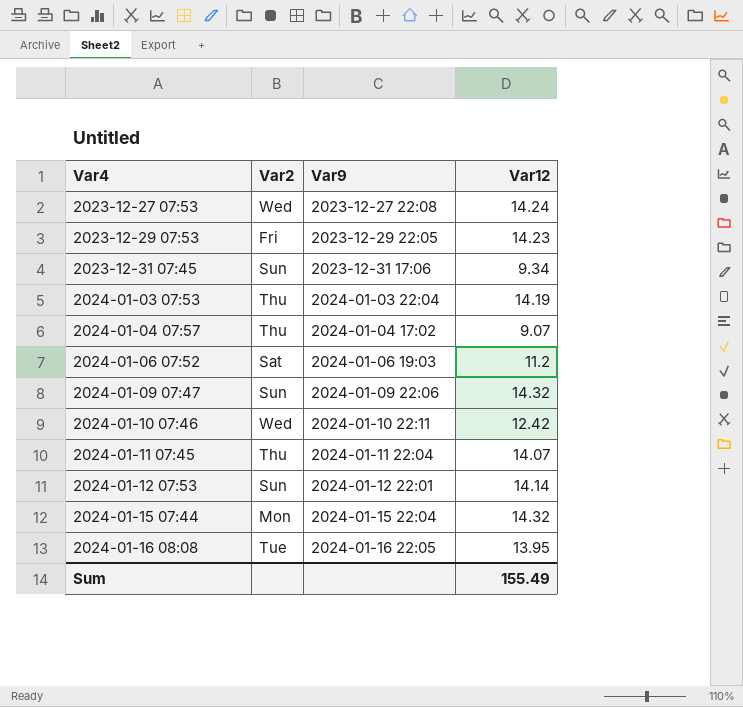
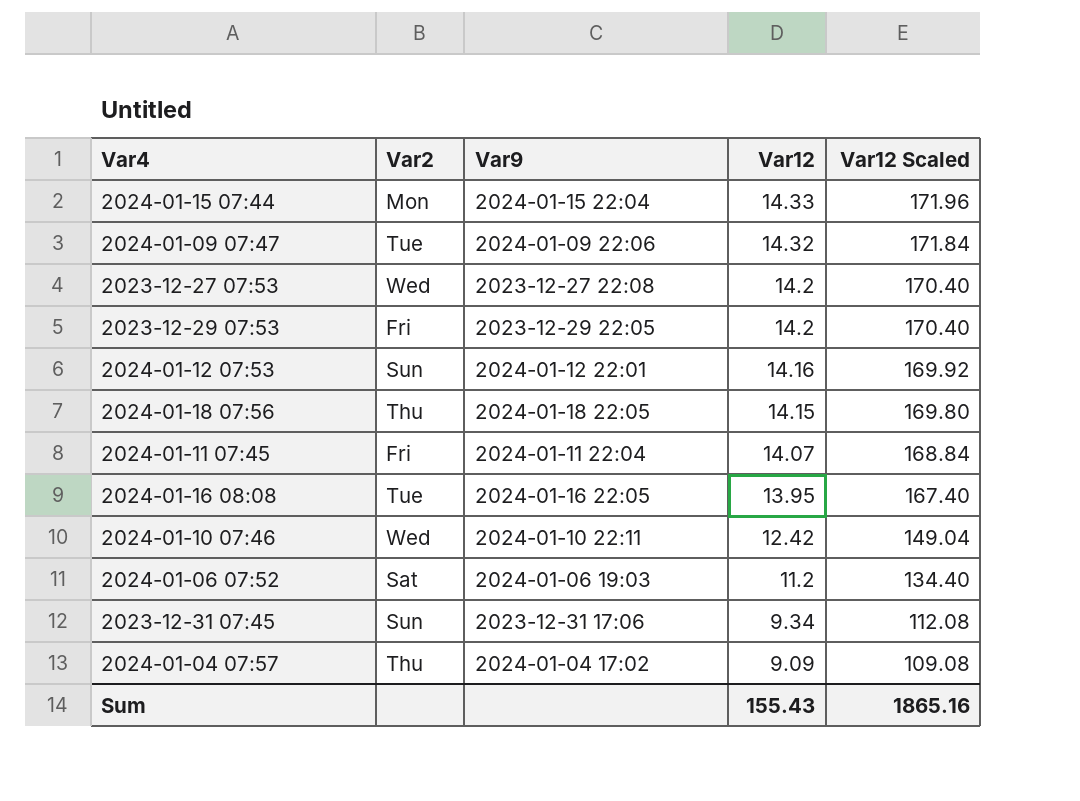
row order: Var4 ascending -> Var12 descending
column Var12 Scaled | formula: none -> [Var12] * 12
row 2024-01-03 07:53: Thu | 2024-01-03 22:04 | 14.19 -> none
2024-01-15 07:44 | Var12: 14.32 -> 14.33
2024-01-09 07:47 | Var2: Sun -> Tue
2023-12-27 07:53 | Var12: 14.24 -> 14.2
2023-12-29 07:53 | Var12: 14.23 -> 14.2
2024-01-12 07:53 | Var12: 14.14 -> 14.16
row 2024-01-18 07:56: none -> Thu | 2024-01-18 22:05 | 14.15 | 169.80
2024-01-11 07:45 | Var2: Thu -> Fri
2024-01-04 07:57 | Var12: 9.07 -> 9.09
Sum | Var12: 155.49 -> 155.43

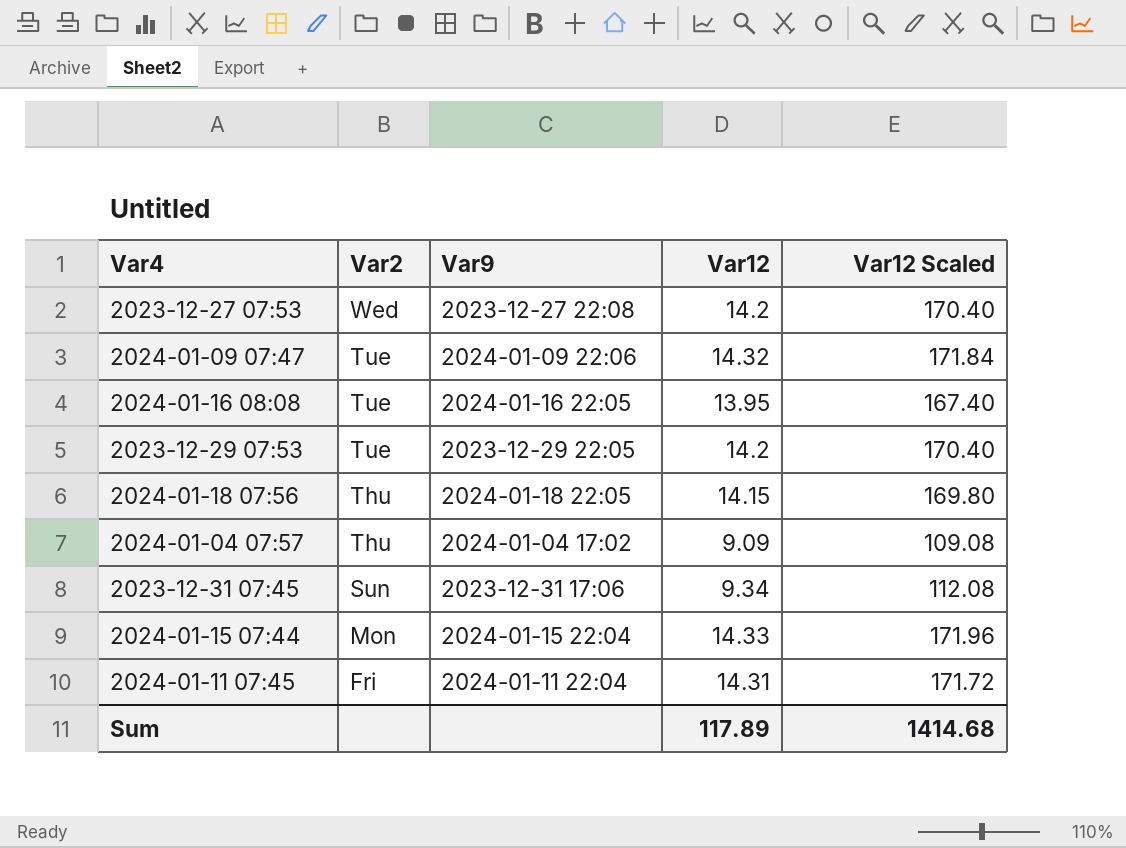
row order: Var12 descending -> Var2 descending
row 2024-01-12 07:53: Sun | 2024-01-12 22:01 | 14.16 | 169.92 -> none
row 2024-01-10 07:46: Wed | 2024-01-10 22:11 | 12.42 | 149.04 -> none
row 2024-01-06 07:52: Sat | 2024-01-06 19:03 | 11.2 | 134.40 -> none
2023-12-29 07:53 | Var2: Fri -> Tue
2024-01-11 07:45 | Var12: 14.07 -> 14.31
2024-01-11 07:45 | Var12 Scaled: 168.84 -> 171.72
Sum | Var12: 155.43 -> 117.89
Sum | Var12 Scaled: 1865.16 -> 1414.68

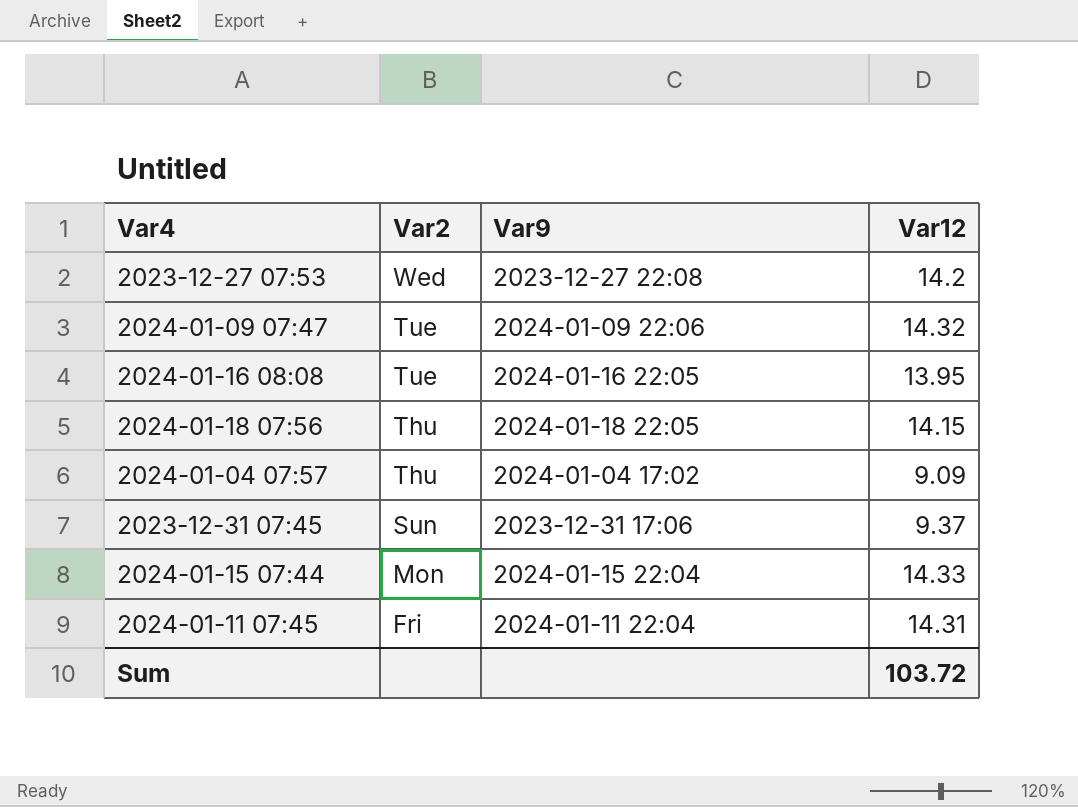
column Var12 Scaled | formula: [Var12] * 12 -> none
row 2023-12-29 07:53: Tue | 2023-12-29 22:05 | 14.2 | 170.40 -> none
2023-12-31 07:45 | Var12: 9.34 -> 9.37
Sum | Var12: 117.89 -> 103.72

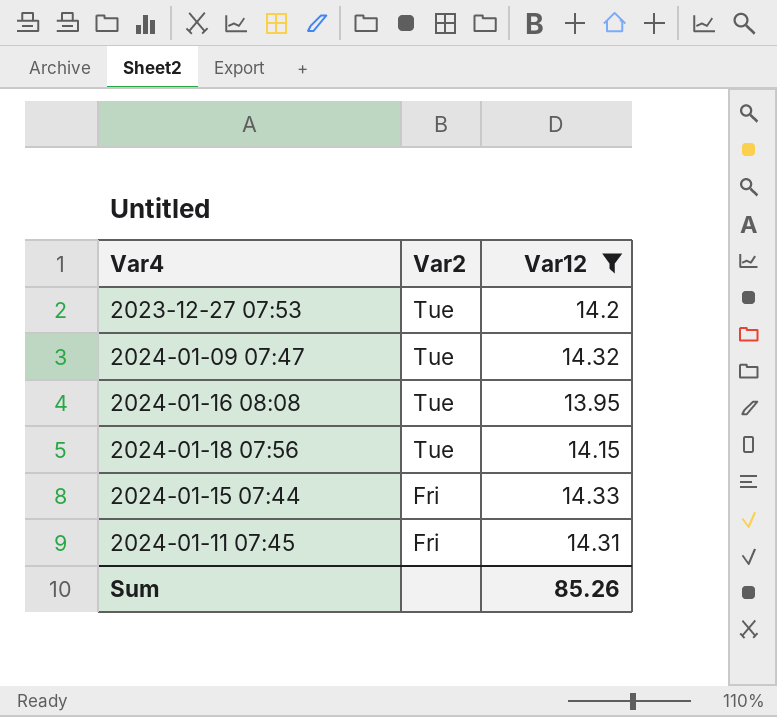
filter: none -> Var12 >= 13.95
column Var9 | position: 3 -> none
2023-12-27 07:53 | Var2: Wed -> Tue
2024-01-18 07:56 | Var2: Thu -> Tue
2024-01-15 07:44 | Var2: Mon -> Fri
Sum | Var12: 103.72 -> 85.26

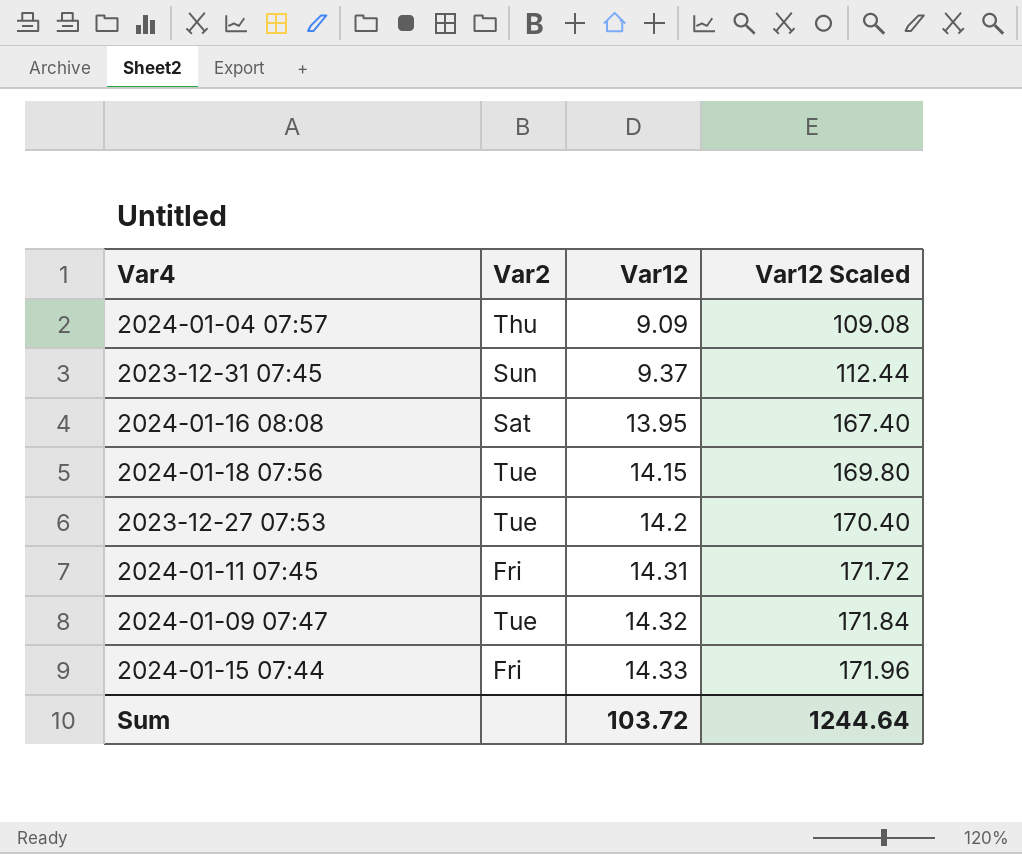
filter: Var12 >= 13.95 -> none
row order: Var2 descending -> Var12 ascending
column Var12 Scaled | formula: none -> [Var12] * 12
2024-01-16 08:08 | Var2: Tue -> Sat
Sum | Var12: 85.26 -> 103.72

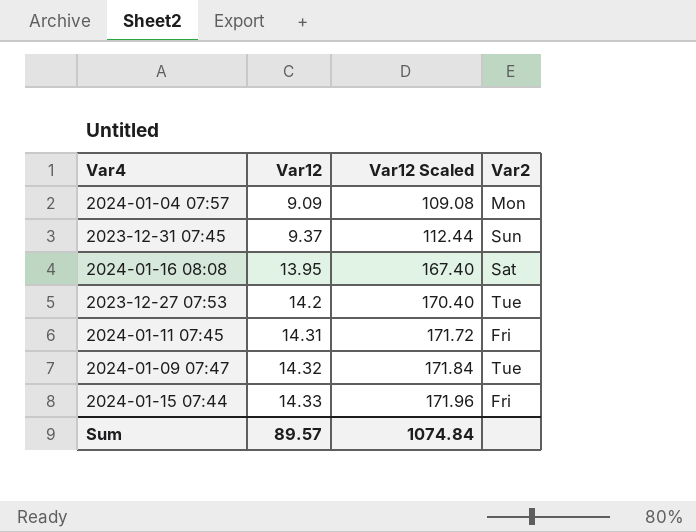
column Var2 | position: 2 -> 4
row 2024-01-18 07:56: Tue | 14.15 | 169.80 -> none
2024-01-04 07:57 | Var2: Thu -> Mon
Sum | Var12: 103.72 -> 89.57
Sum | Var12 Scaled: 1244.64 -> 1074.84

